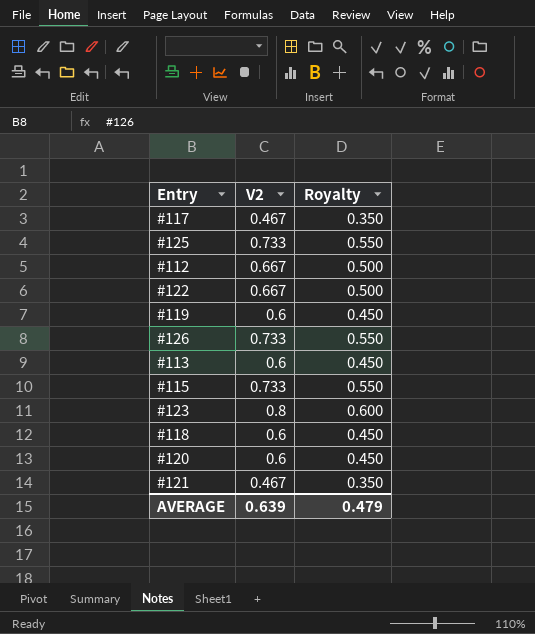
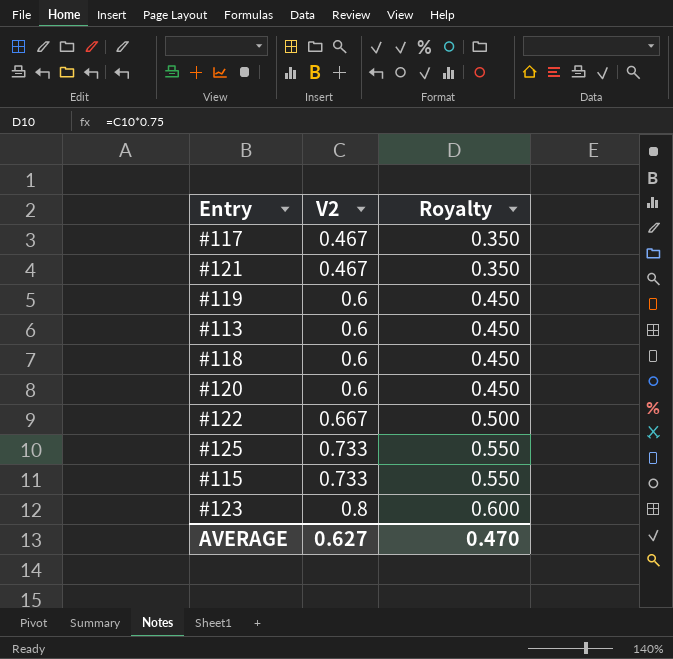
row order: none -> V2 ascending
row #112: 0.667 | 0.500 -> none
row #126: 0.733 | 0.550 -> none
AVERAGE | V2: 0.639 -> 0.627
AVERAGE | Royalty: 0.479 -> 0.470

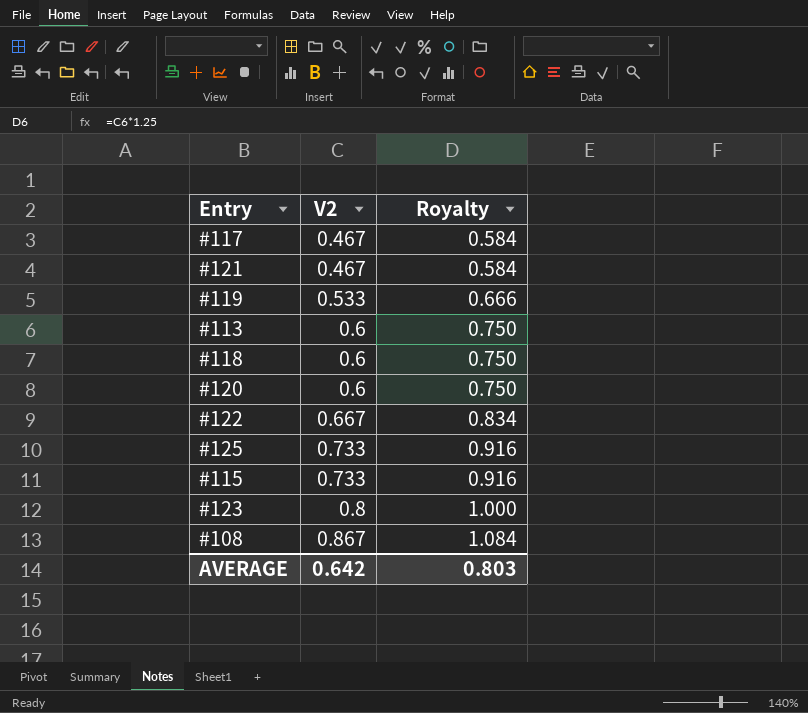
column Royalty | formula: [V2] * 0.75 -> [V2] * 1.25
#119 | V2: 0.6 -> 0.533
row #108: none -> 0.867 | 1.084
AVERAGE | V2: 0.627 -> 0.642
AVERAGE | Royalty: 0.470 -> 0.803

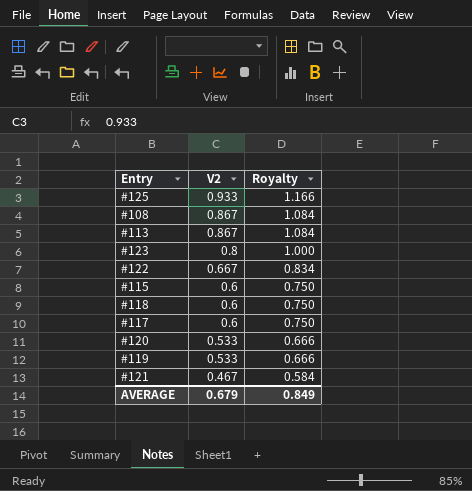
row order: V2 ascending -> V2 descending
#125 | V2: 0.733 -> 0.933
#125 | Royalty: 0.916 -> 1.166
#113 | V2: 0.6 -> 0.867
#113 | Royalty: 0.750 -> 1.084
#115 | V2: 0.733 -> 0.6
#115 | Royalty: 0.916 -> 0.750
#117 | V2: 0.467 -> 0.6
#117 | Royalty: 0.584 -> 0.750
#120 | V2: 0.6 -> 0.533
#120 | Royalty: 0.750 -> 0.666
AVERAGE | V2: 0.642 -> 0.679
AVERAGE | Royalty: 0.803 -> 0.849

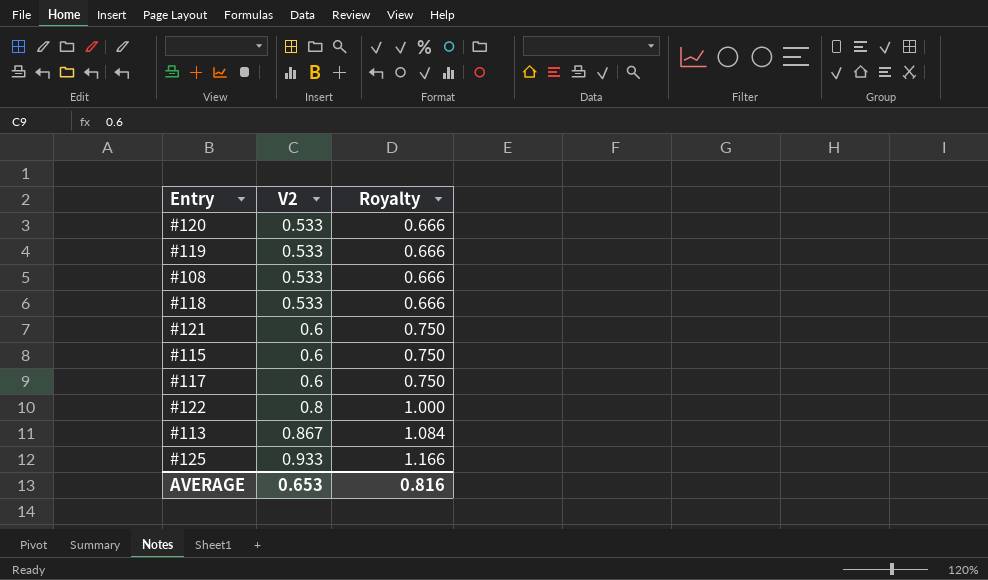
row order: V2 descending -> V2 ascending
row #123: 0.8 | 1.000 -> none
#108 | V2: 0.867 -> 0.533
#108 | Royalty: 1.084 -> 0.666
#118 | V2: 0.6 -> 0.533
#118 | Royalty: 0.750 -> 0.666
#121 | V2: 0.467 -> 0.6
#121 | Royalty: 0.584 -> 0.750
#122 | V2: 0.667 -> 0.8
#122 | Royalty: 0.834 -> 1.000
AVERAGE | V2: 0.679 -> 0.653
AVERAGE | Royalty: 0.849 -> 0.816

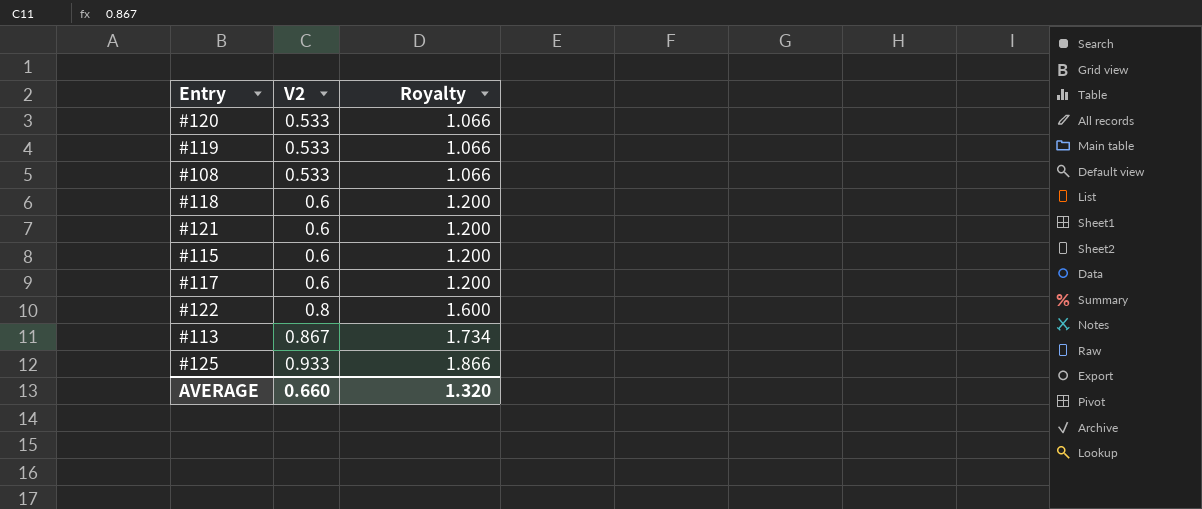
column Royalty | formula: [V2] * 1.25 -> [V2] * 2
#118 | V2: 0.533 -> 0.6
AVERAGE | V2: 0.653 -> 0.660
AVERAGE | Royalty: 0.816 -> 1.320

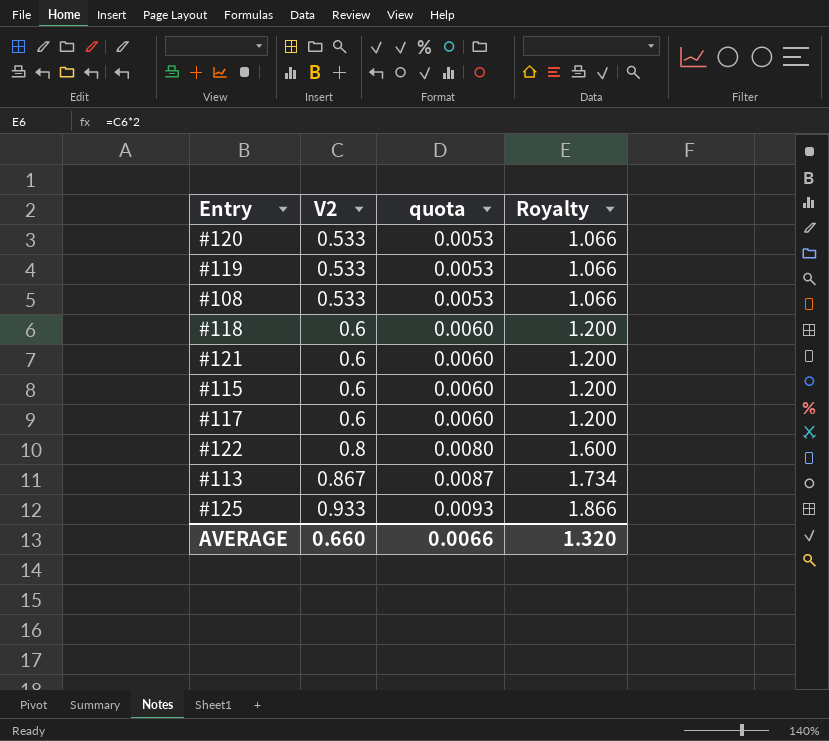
column quota | formula: none -> [V2] * 0.01

